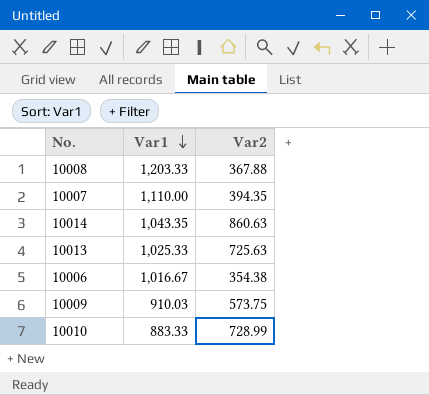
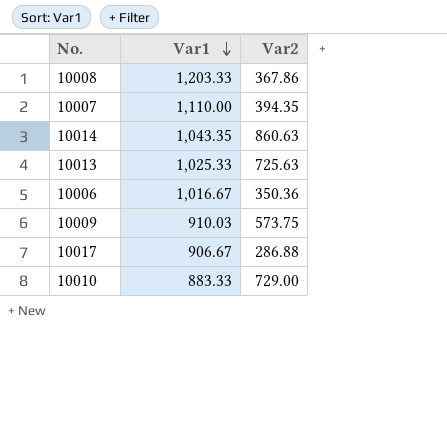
10008 | Var2: 367.88 -> 367.86
10006 | Var2: 354.38 -> 350.36
row 10017: none -> 906.67 | 286.88
10010 | Var2: 728.99 -> 729.00

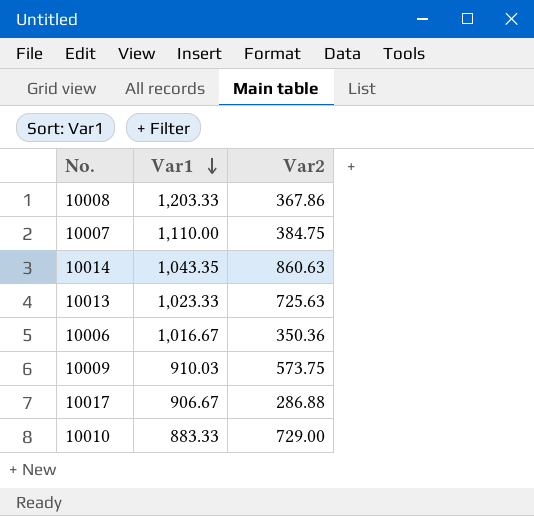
10007 | Var2: 394.35 -> 384.75
10013 | Var1: 1,025.33 -> 1,023.33

